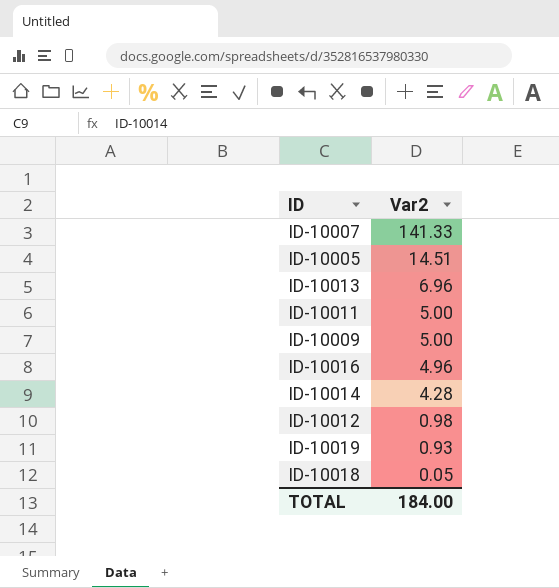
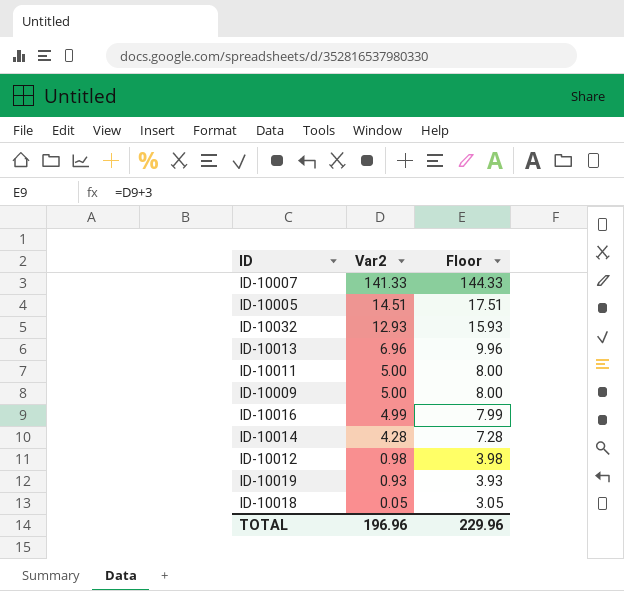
column Floor | formula: none -> [Var2] + 3
row ID-10032: none -> 12.93 | 15.93
ID-10016 | Var2: 4.96 -> 4.99
TOTAL | Var2: 184.00 -> 196.96

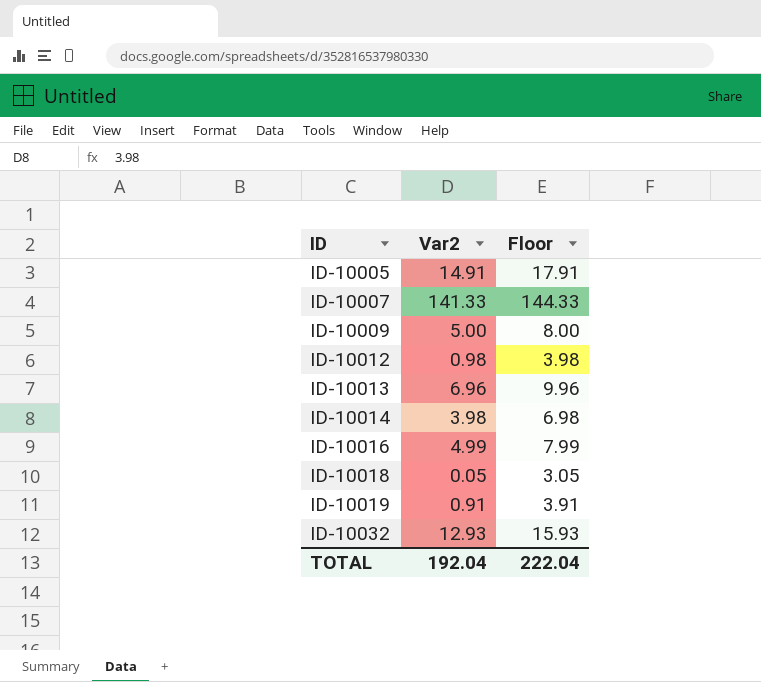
row order: Var2 descending -> ID ascending
row ID-10011: 5.00 | 8.00 -> none
ID-10005 | Var2: 14.51 -> 14.91
ID-10005 | Floor: 17.51 -> 17.91
ID-10014 | Var2: 4.28 -> 3.98
ID-10014 | Floor: 7.28 -> 6.98
ID-10019 | Var2: 0.93 -> 0.91
ID-10019 | Floor: 3.93 -> 3.91
TOTAL | Var2: 196.96 -> 192.04
TOTAL | Floor: 229.96 -> 222.04

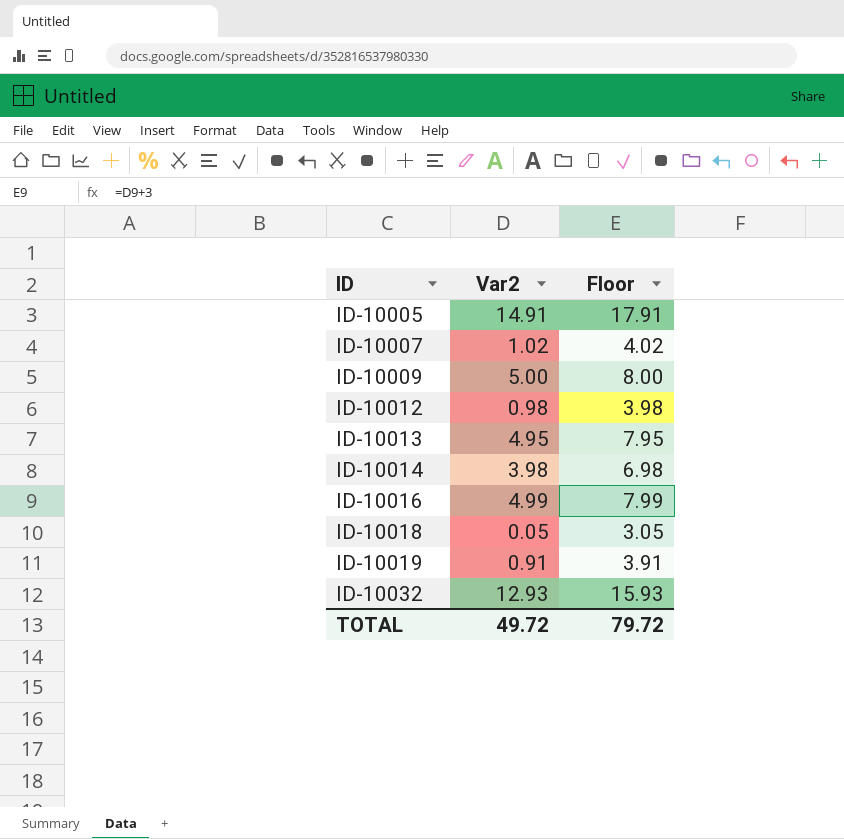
ID-10007 | Var2: 141.33 -> 1.02
ID-10007 | Floor: 144.33 -> 4.02
ID-10013 | Var2: 6.96 -> 4.95
ID-10013 | Floor: 9.96 -> 7.95
TOTAL | Var2: 192.04 -> 49.72
TOTAL | Floor: 222.04 -> 79.72

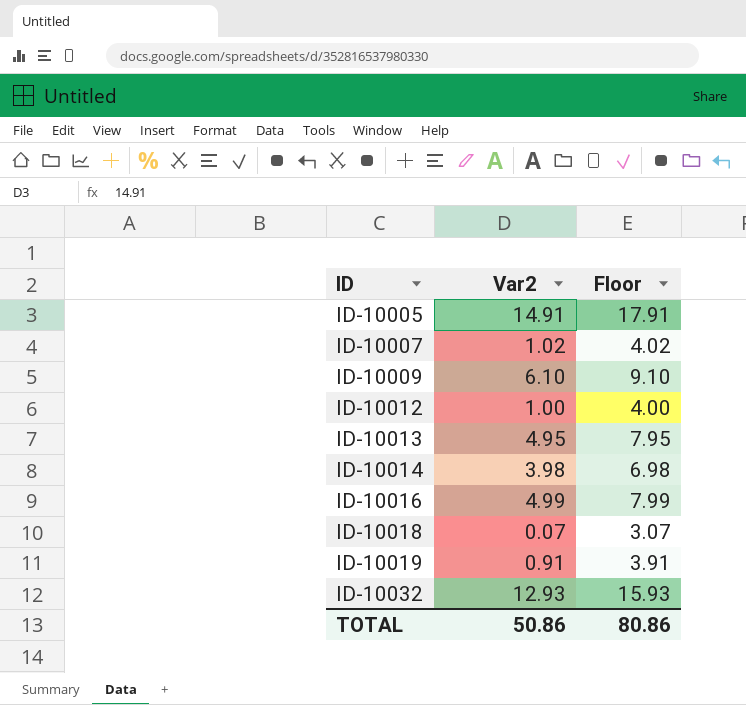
ID-10009 | Var2: 5.00 -> 6.10
ID-10009 | Floor: 8.00 -> 9.10
ID-10012 | Var2: 0.98 -> 1.00
ID-10012 | Floor: 3.98 -> 4.00
ID-10018 | Var2: 0.05 -> 0.07
ID-10018 | Floor: 3.05 -> 3.07
TOTAL | Var2: 49.72 -> 50.86
TOTAL | Floor: 79.72 -> 80.86

